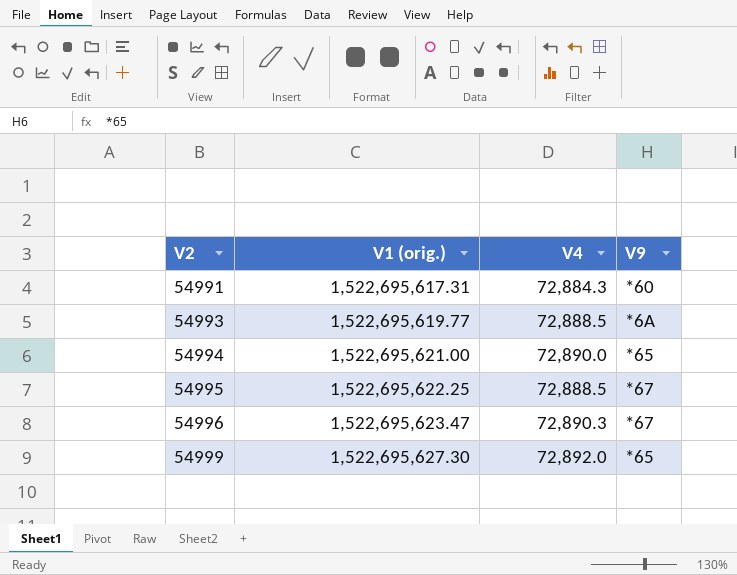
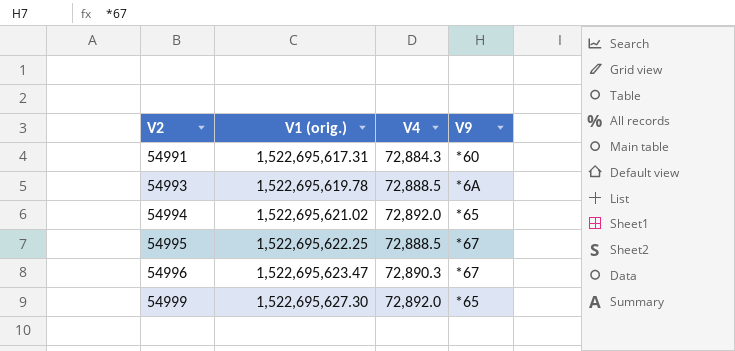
54993 | V1 (orig.): 1,522,695,619.77 -> 1,522,695,619.78
54994 | V1 (orig.): 1,522,695,621.00 -> 1,522,695,621.02
54994 | V4: 72,890.0 -> 72,892.0

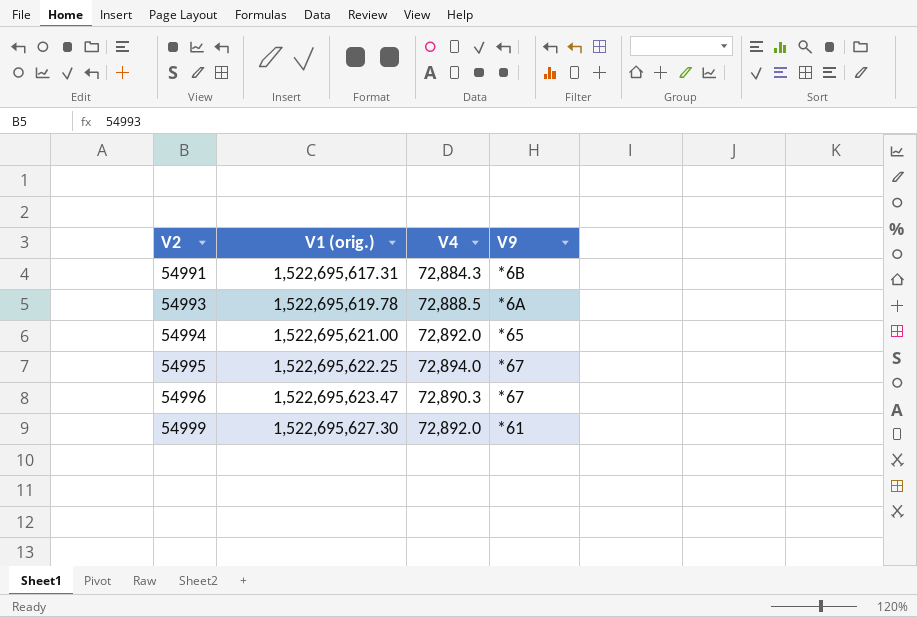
54991 | V9: *60 -> *6B
54994 | V1 (orig.): 1,522,695,621.02 -> 1,522,695,621.00
54995 | V4: 72,888.5 -> 72,894.0
54999 | V9: *65 -> *61

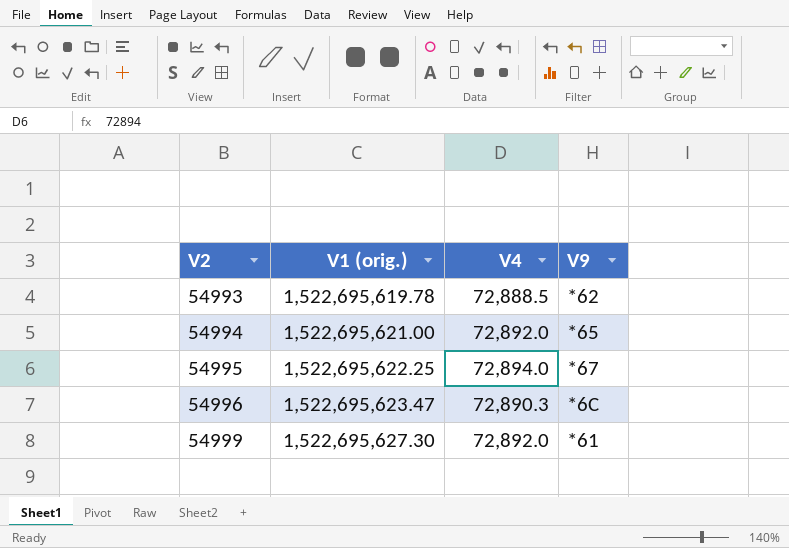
row 54991: 1,522,695,617.31 | 72,884.3 | *6B -> none
54993 | V9: *6A -> *62
54996 | V9: *67 -> *6C

